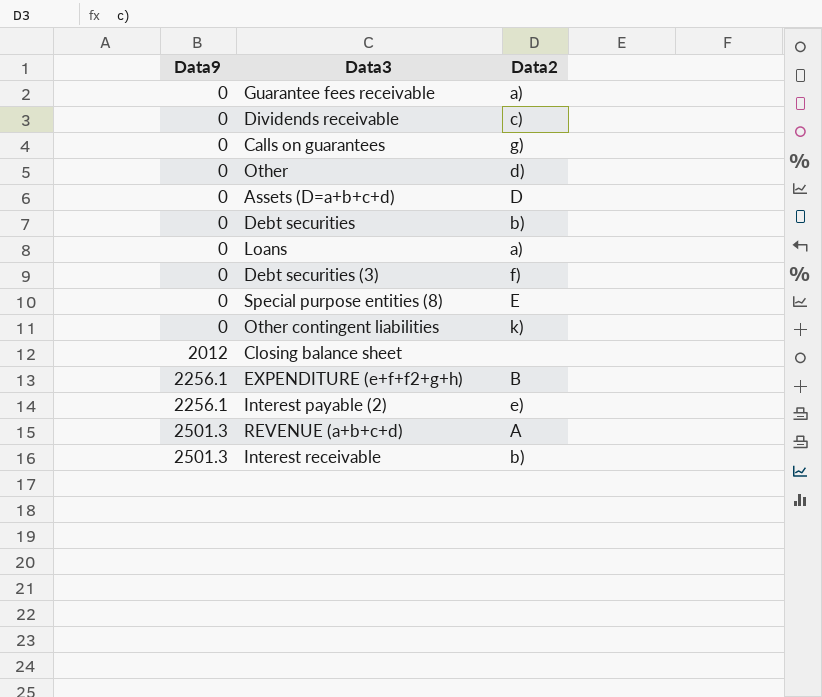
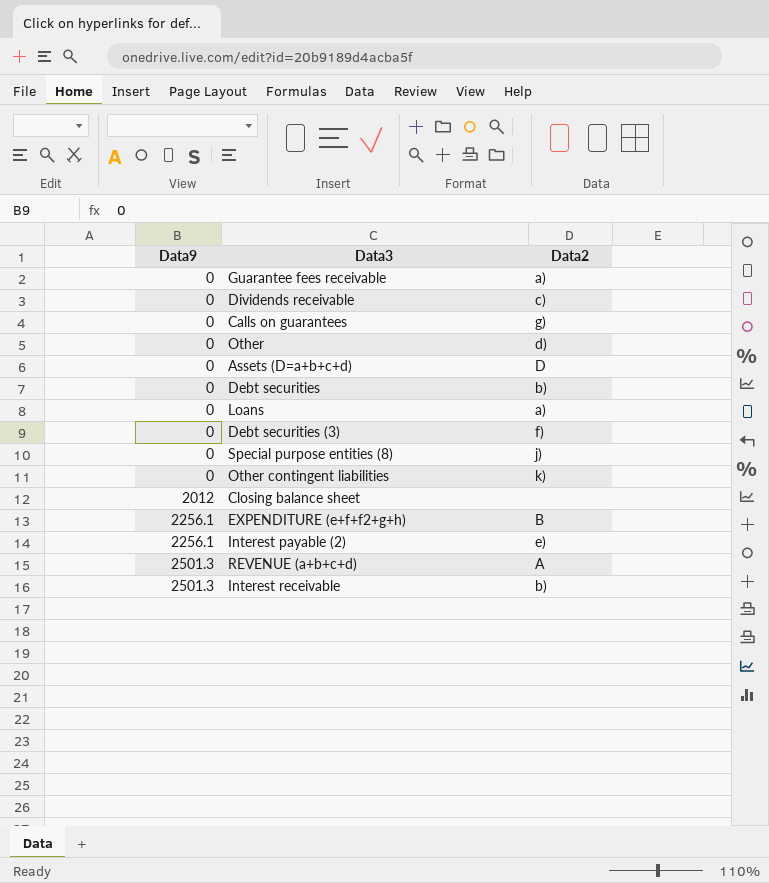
Special purpose entities (8) | Data2: E -> j)

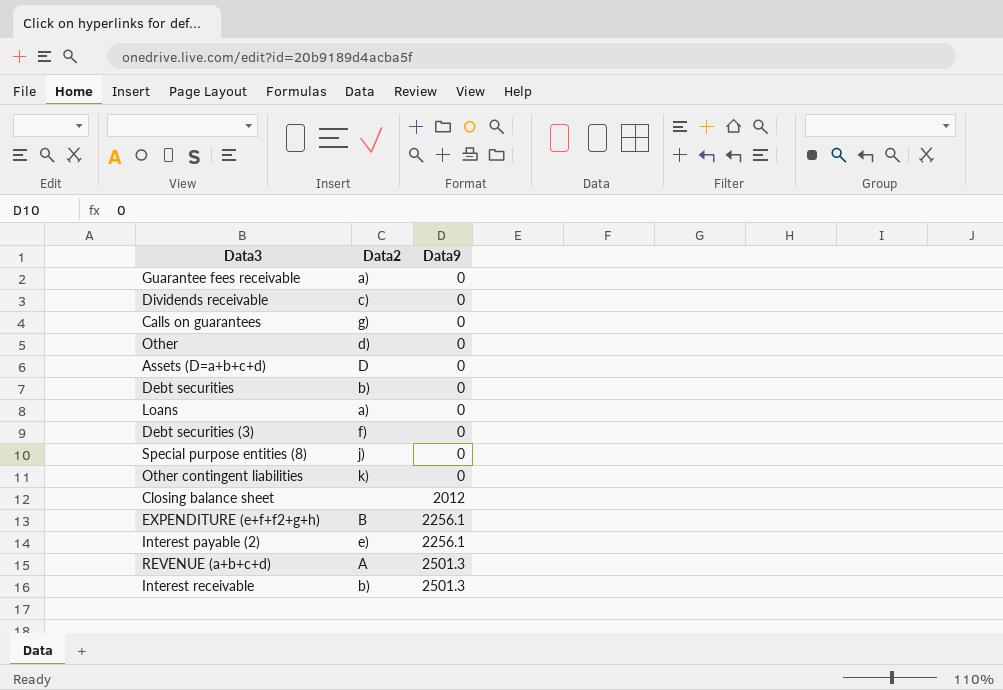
column Data9 | position: 1 -> 3

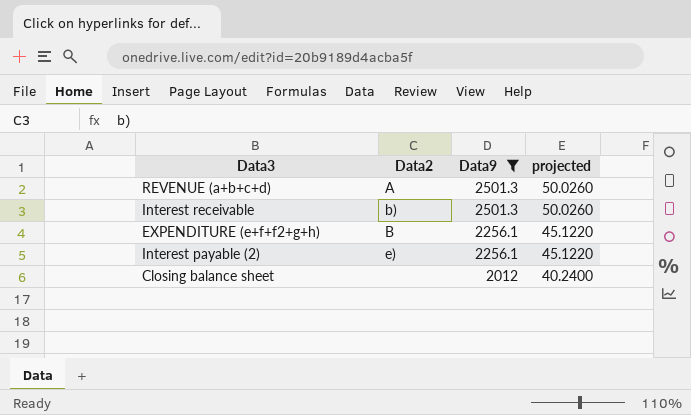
filter: none -> Data9 != 0
row order: Data9 ascending -> Data9 descending
column projected | formula: none -> [Data9] * 0.02

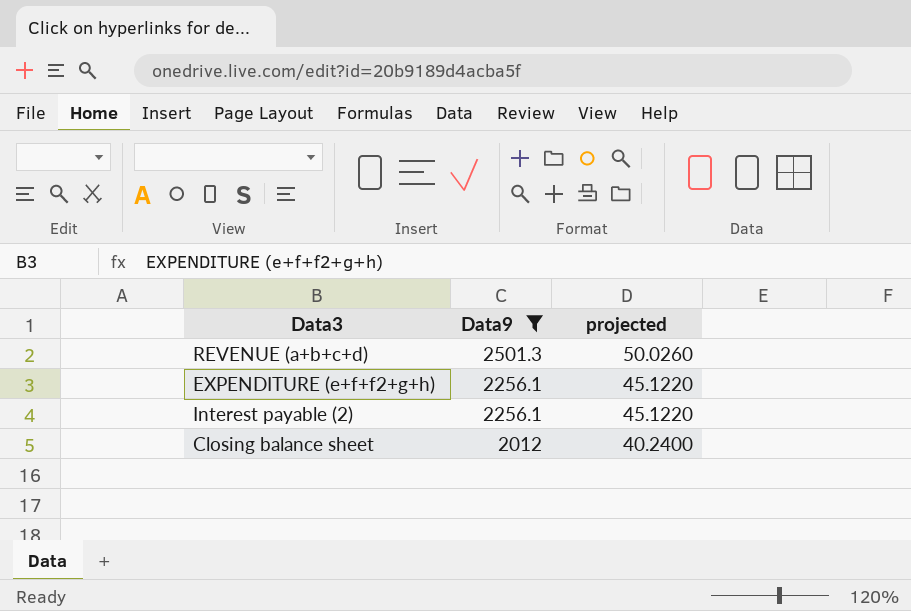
column Data2 | position: 2 -> none
row Interest receivable: b) | 2501.3 | 50.0260 -> none

